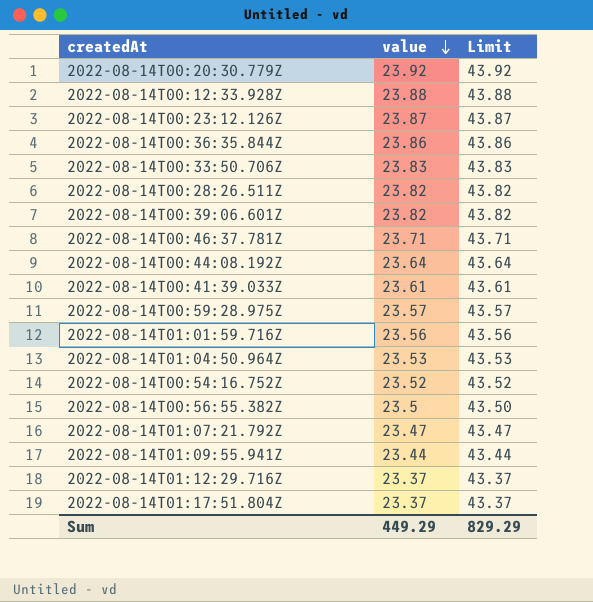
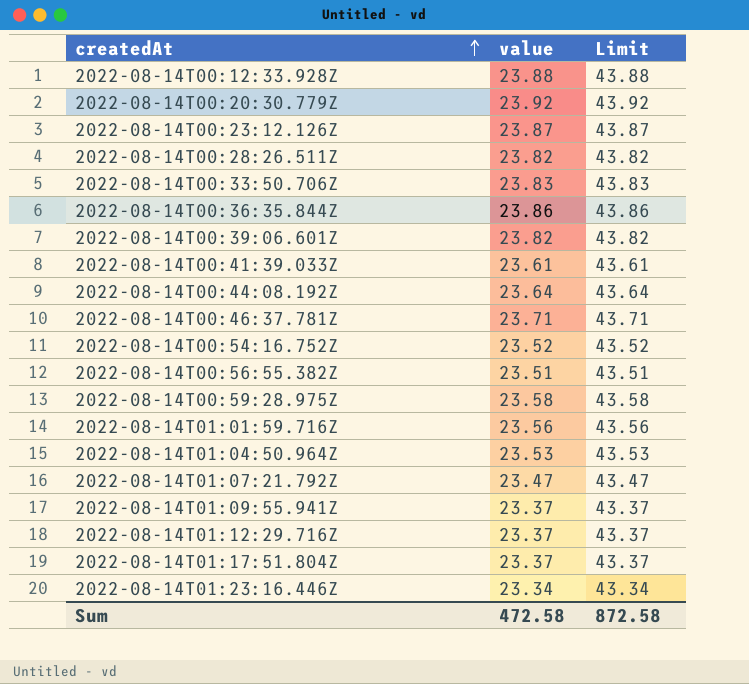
row order: value descending -> createdAt ascending
2022-08-14T00:56:55.382Z | value: 23.5 -> 23.51
2022-08-14T00:56:55.382Z | Limit: 43.50 -> 43.51
2022-08-14T00:59:28.975Z | value: 23.57 -> 23.58
2022-08-14T00:59:28.975Z | Limit: 43.57 -> 43.58
2022-08-14T01:09:55.941Z | value: 23.44 -> 23.37
2022-08-14T01:09:55.941Z | Limit: 43.44 -> 43.37
row 2022-08-14T01:23:16.446Z: none -> 23.34 | 43.34
Sum | value: 449.29 -> 472.58
Sum | Limit: 829.29 -> 872.58

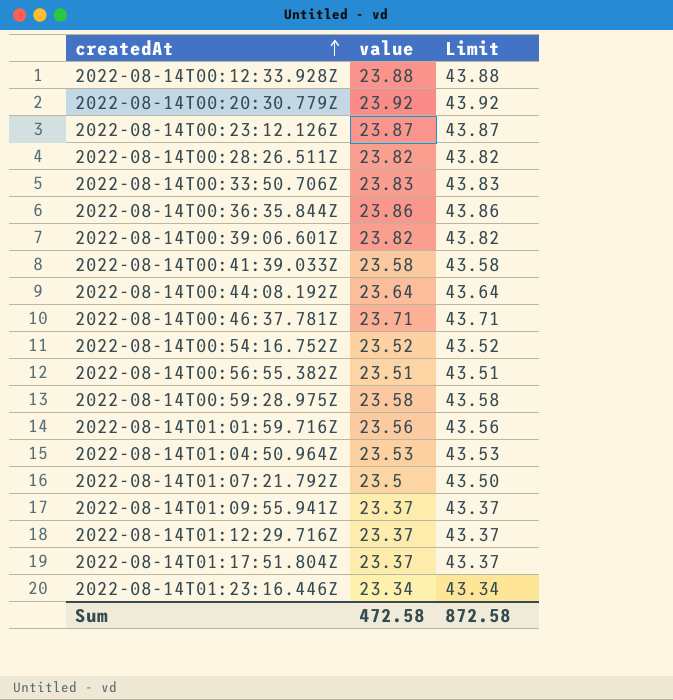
2022-08-14T00:41:39.033Z | value: 23.61 -> 23.58
2022-08-14T00:41:39.033Z | Limit: 43.61 -> 43.58
2022-08-14T01:07:21.792Z | value: 23.47 -> 23.5
2022-08-14T01:07:21.792Z | Limit: 43.47 -> 43.50

